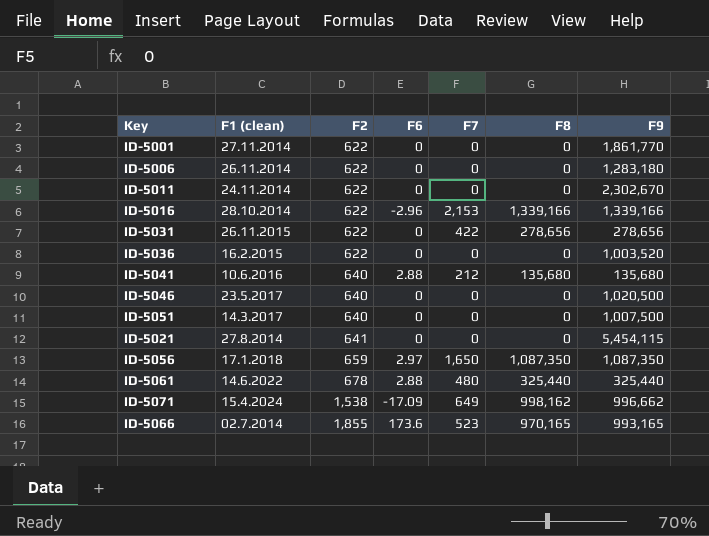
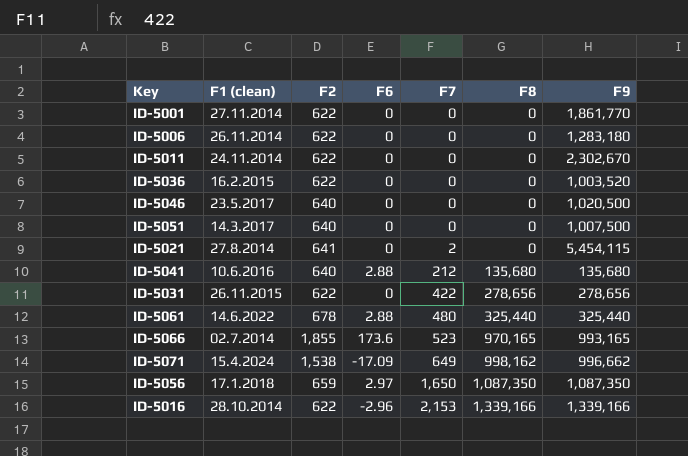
row order: F2 ascending -> F7 ascending
ID-5021 | F7: 0 -> 2

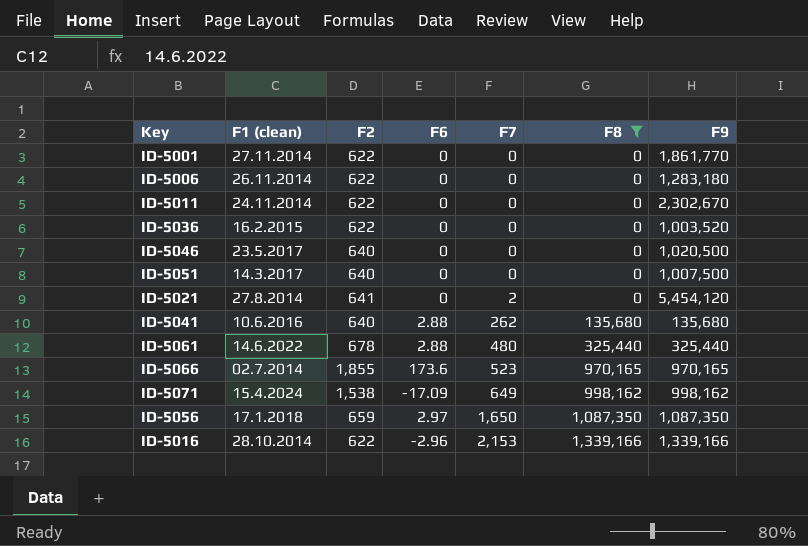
filter: none -> F8 != 278,656
ID-5021 | F9: 5,454,115 -> 5,454,120
ID-5041 | F7: 212 -> 262
ID-5066 | F9: 993,165 -> 970,165
ID-5071 | F9: 996,662 -> 998,162

